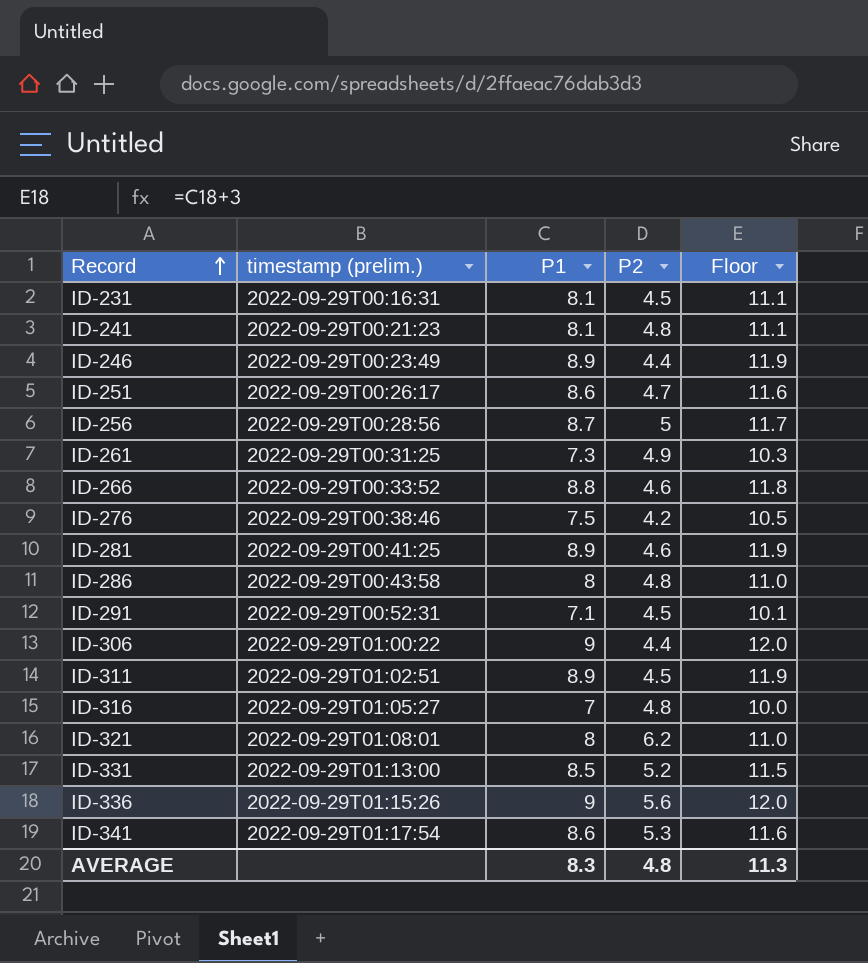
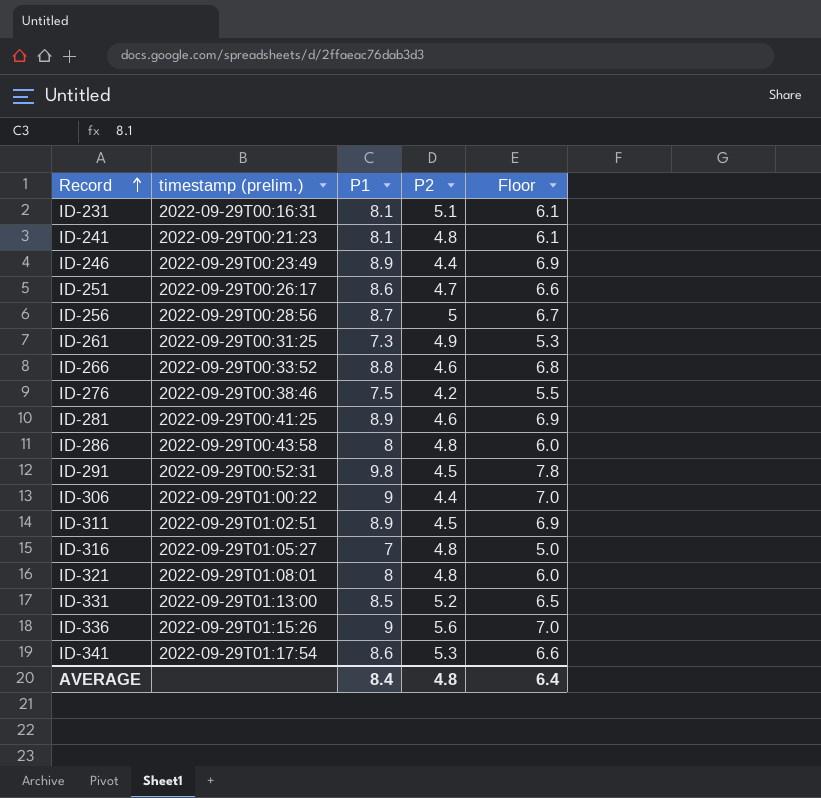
column Floor | formula: [P1] + 3 -> [P1] - 2
ID-231 | P2: 4.5 -> 5.1
ID-291 | P1: 7.1 -> 9.8
ID-321 | P2: 6.2 -> 4.8
AVERAGE | P1: 8.3 -> 8.4
AVERAGE | Floor: 11.3 -> 6.4

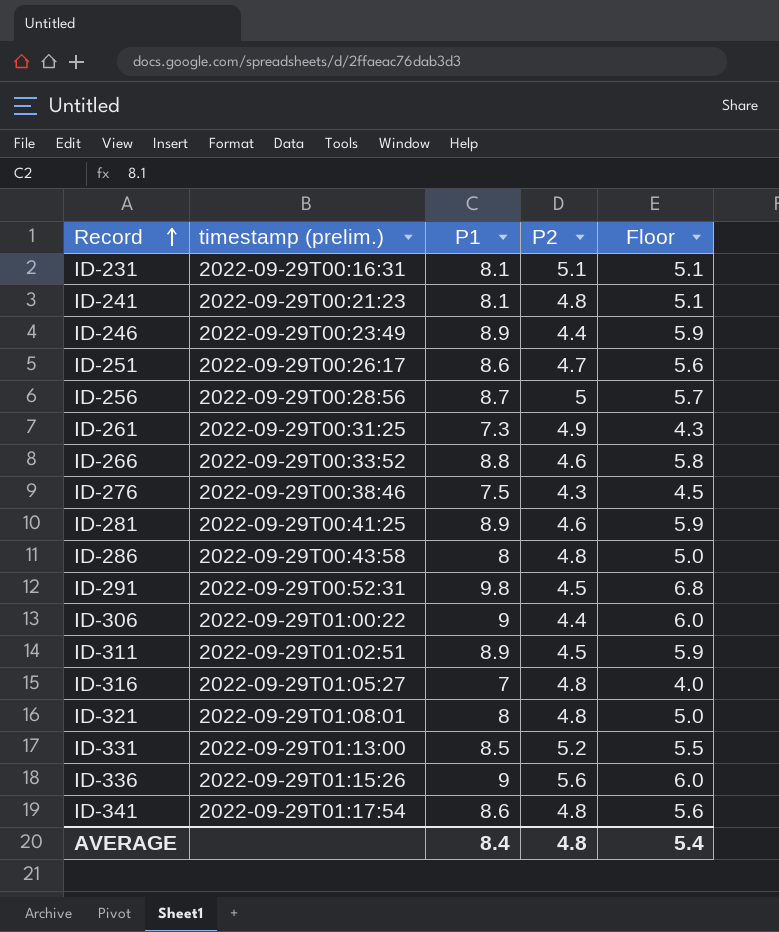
column Floor | formula: [P1] - 2 -> [P1] - 3
ID-276 | P2: 4.2 -> 4.3
ID-341 | P2: 5.3 -> 4.8
AVERAGE | Floor: 6.4 -> 5.4

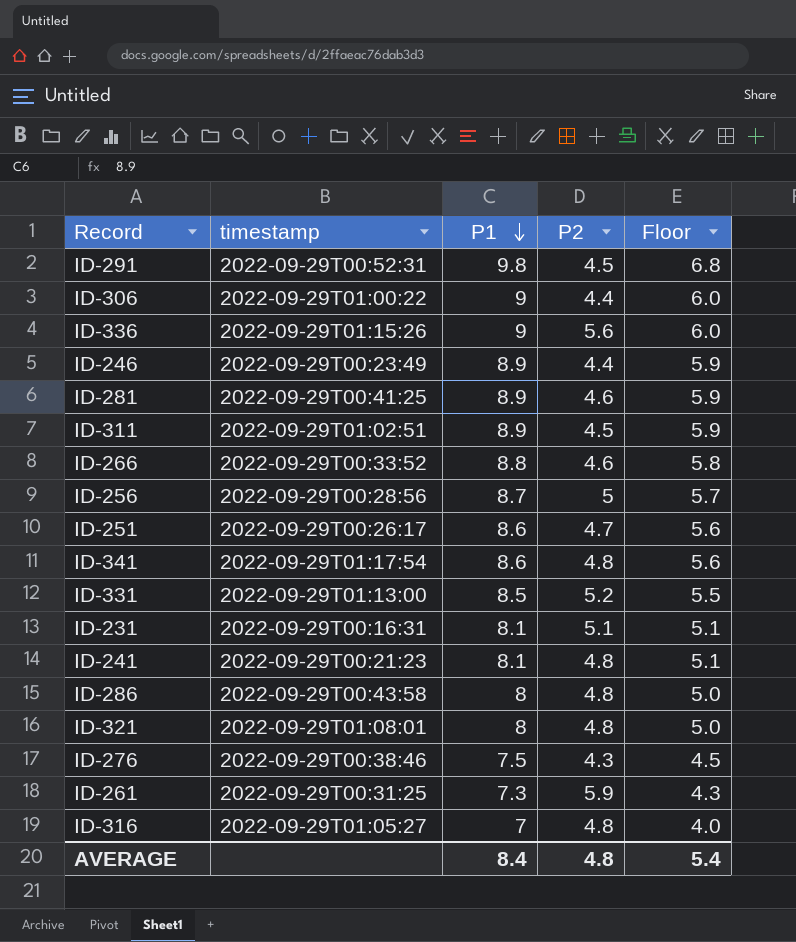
row order: Record ascending -> P1 descending
column name: timestamp (prelim.) -> timestamp
ID-261 | P2: 4.9 -> 5.9

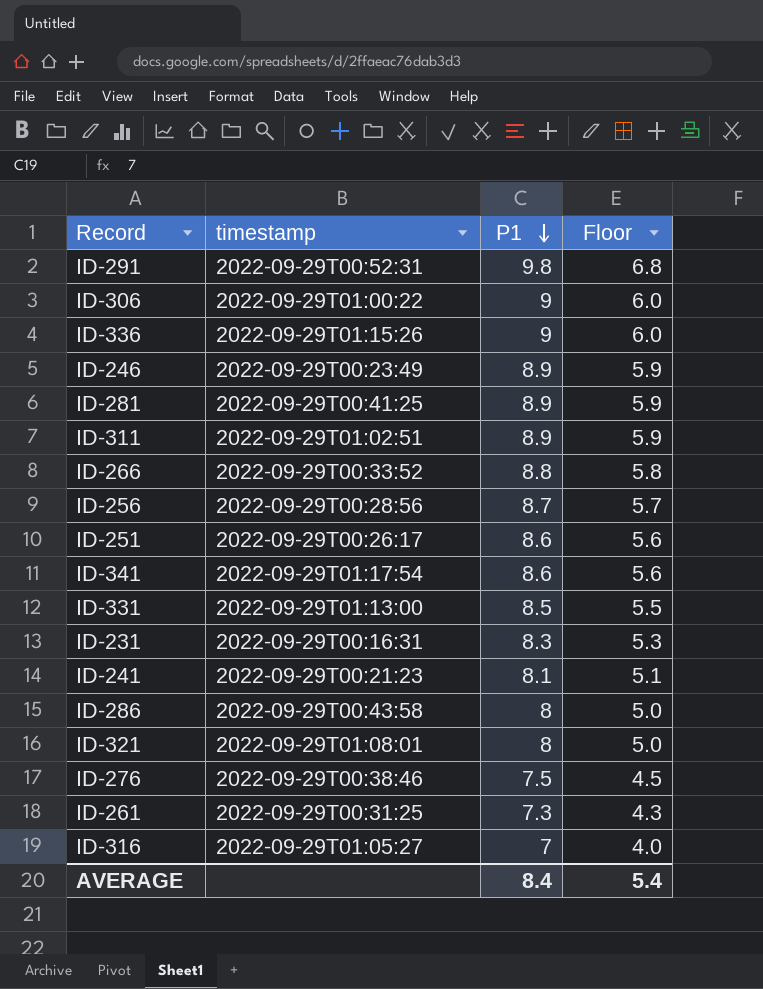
column P2 | position: 4 -> none
ID-231 | P1: 8.1 -> 8.3
ID-231 | Floor: 5.1 -> 5.3

